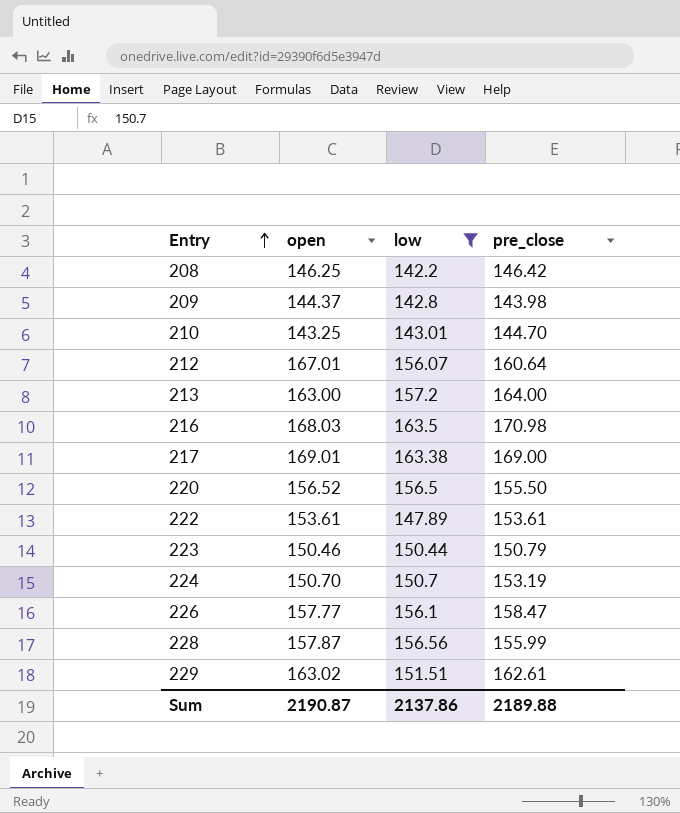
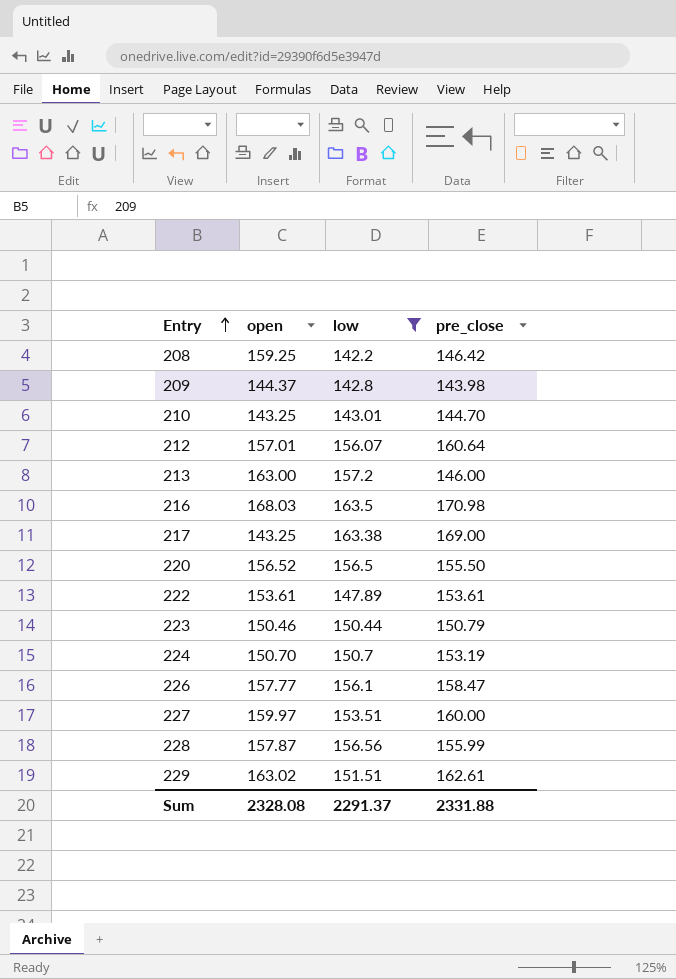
208 | open: 146.25 -> 159.25
212 | open: 167.01 -> 157.01
213 | pre_close: 164.00 -> 146.00
217 | open: 169.01 -> 143.25
row 227: none -> 159.97 | 153.51 | 160.00
Sum | open: 2190.87 -> 2328.08
Sum | low: 2137.86 -> 2291.37
Sum | pre_close: 2189.88 -> 2331.88

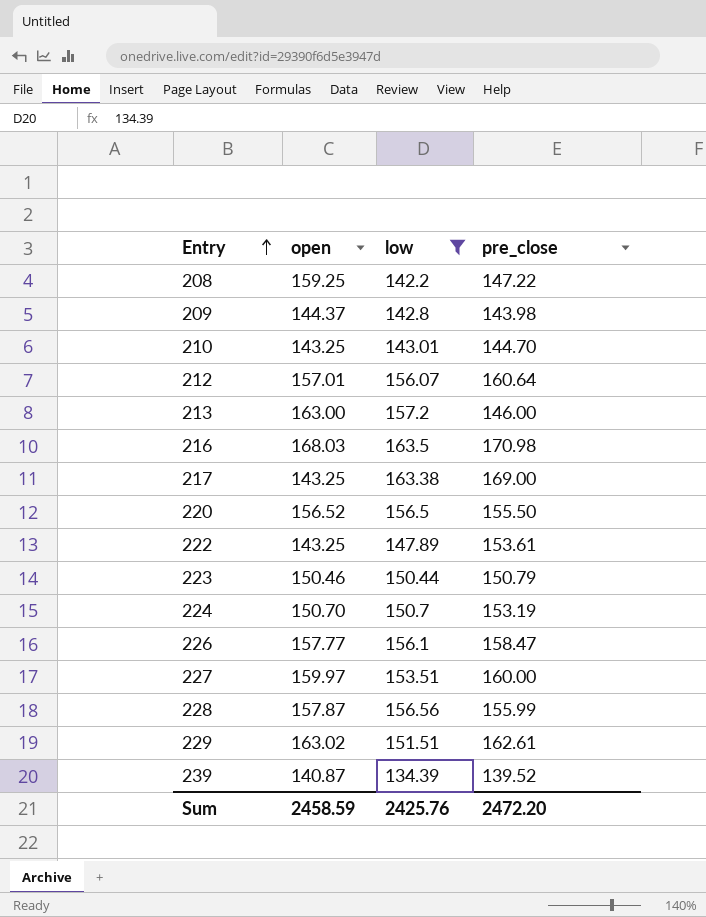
208 | pre_close: 146.42 -> 147.22
222 | open: 153.61 -> 143.25
row 239: none -> 140.87 | 134.39 | 139.52
Sum | open: 2328.08 -> 2458.59
Sum | low: 2291.37 -> 2425.76
Sum | pre_close: 2331.88 -> 2472.20

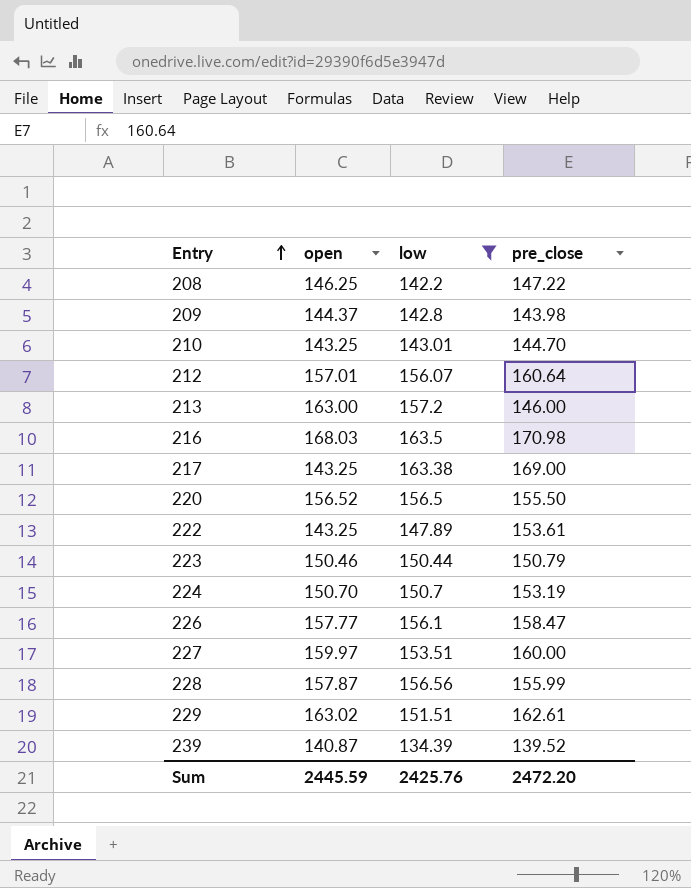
208 | open: 159.25 -> 146.25
Sum | open: 2458.59 -> 2445.59

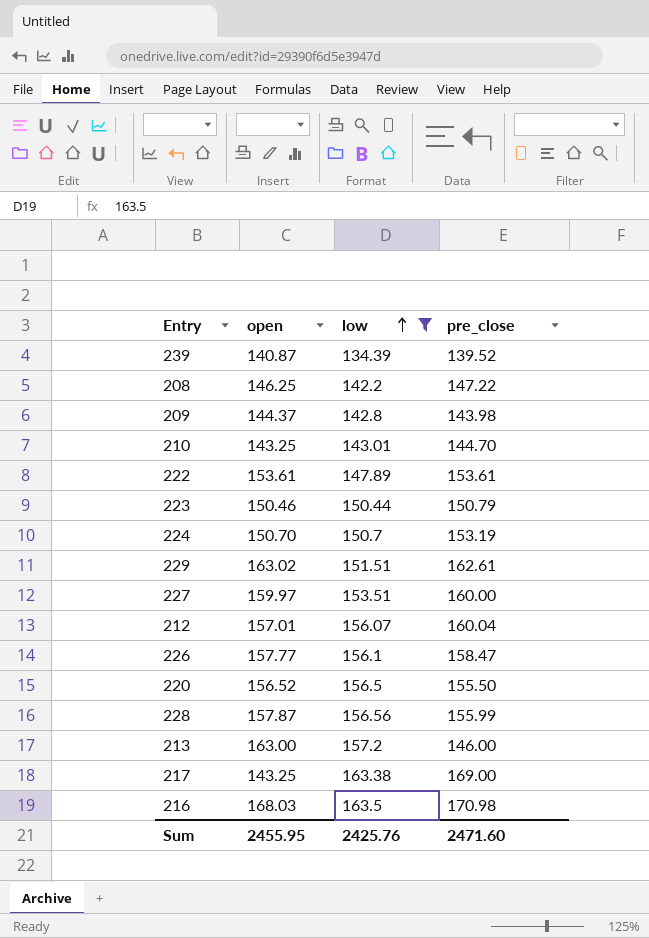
row order: Entry ascending -> low ascending
222 | open: 143.25 -> 153.61
212 | pre_close: 160.64 -> 160.04
Sum | open: 2445.59 -> 2455.95
Sum | pre_close: 2472.20 -> 2471.60

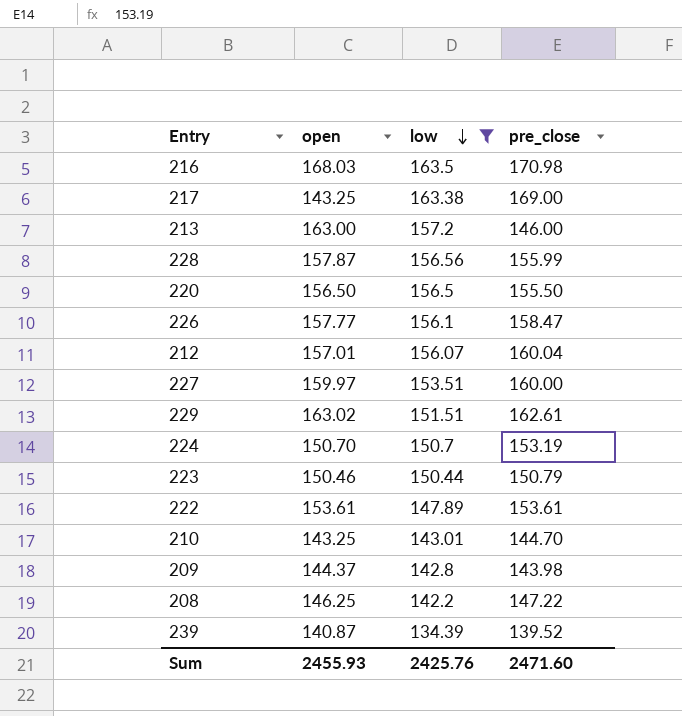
row order: low ascending -> low descending
220 | open: 156.52 -> 156.50
Sum | open: 2455.95 -> 2455.93

